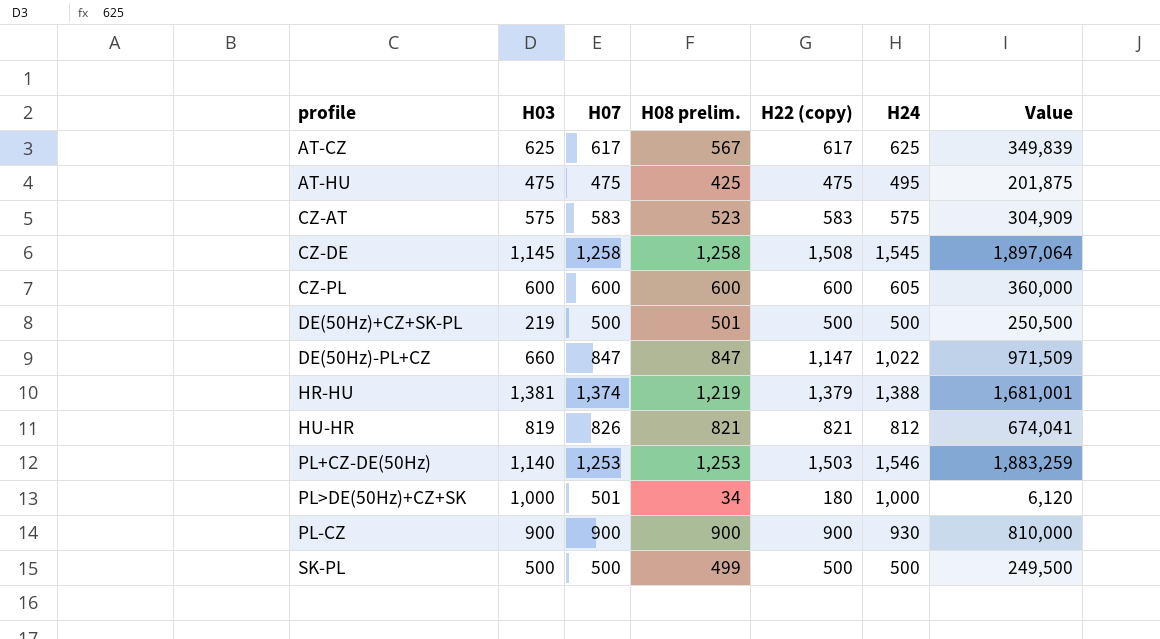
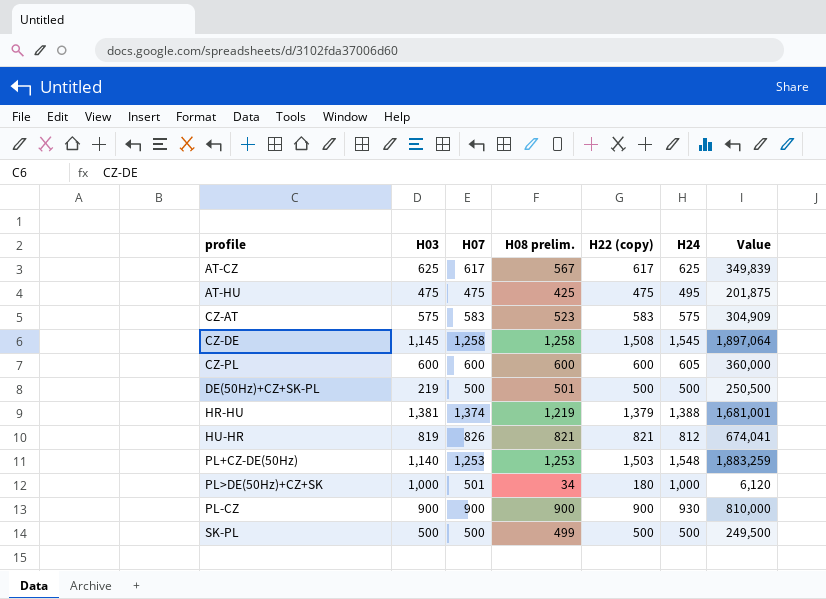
row DE(50Hz)-PL+CZ: 660 | 847 | 847 | 1,147 | 1,022 | 971,509 -> none
PL+CZ-DE(50Hz) | H24: 1,546 -> 1,548

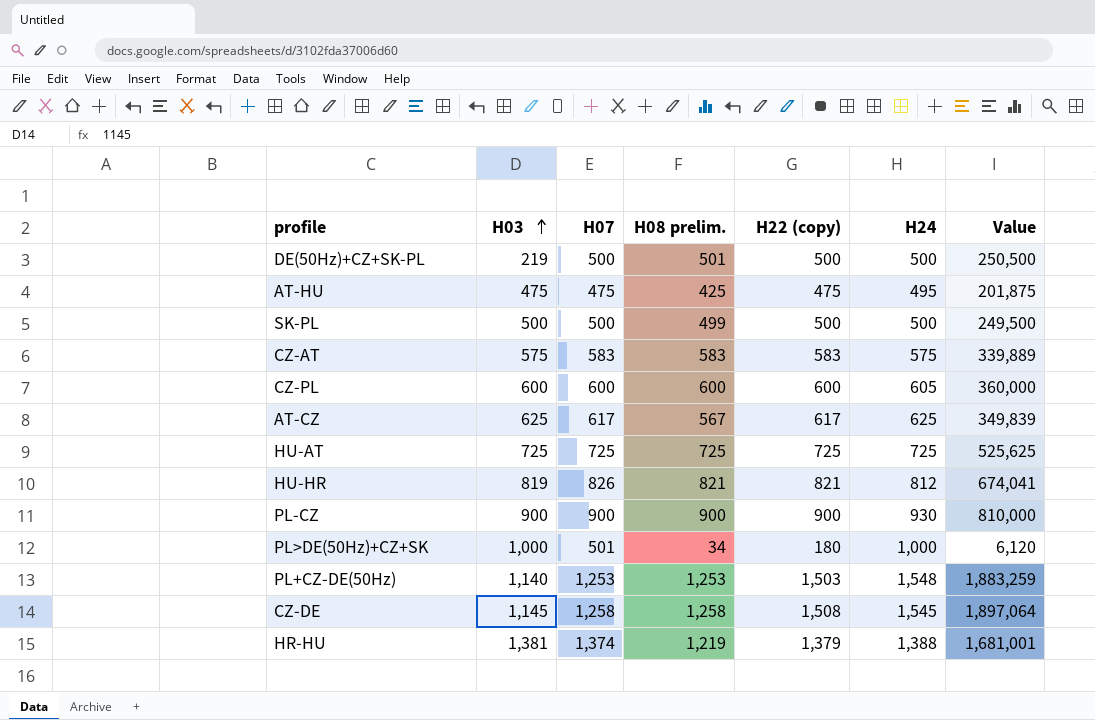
row order: none -> H03 ascending
CZ-AT | H08 prelim.: 523 -> 583
CZ-AT | Value: 304,909 -> 339,889
row HU-AT: none -> 725 | 725 | 725 | 725 | 725 | 525,625

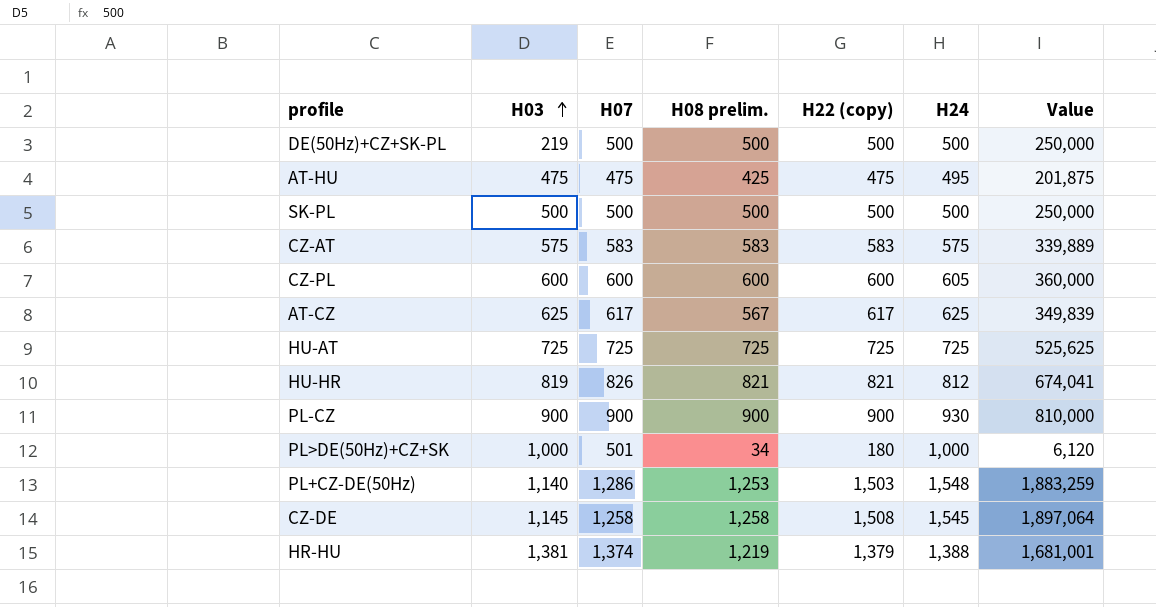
DE(50Hz)+CZ+SK-PL | H08 prelim.: 501 -> 500
DE(50Hz)+CZ+SK-PL | Value: 250,500 -> 250,000
SK-PL | H08 prelim.: 499 -> 500
SK-PL | Value: 249,500 -> 250,000
PL+CZ-DE(50Hz) | H07: 1,253 -> 1,286

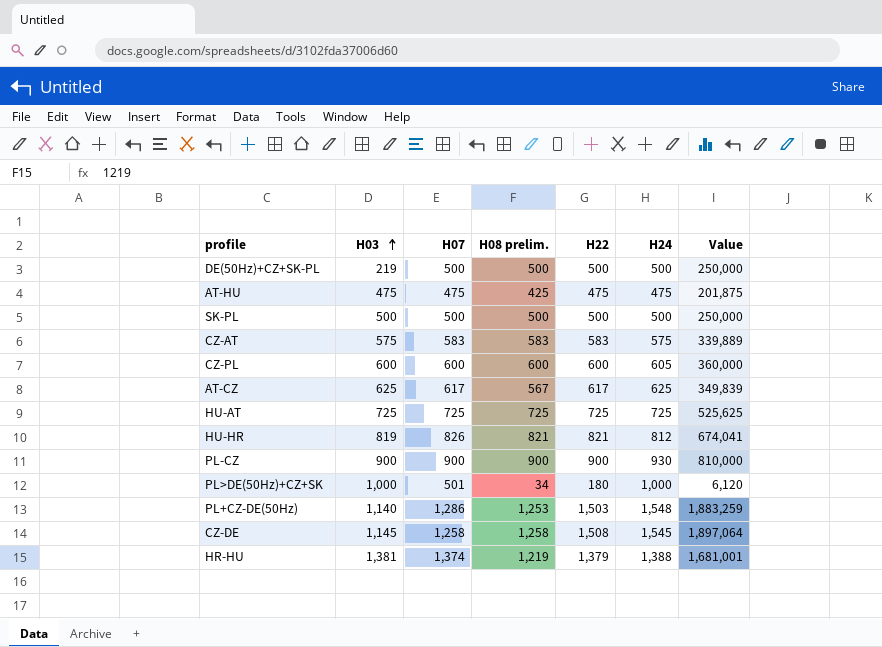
column name: H22 (copy) -> H22
AT-HU | H24: 495 -> 475

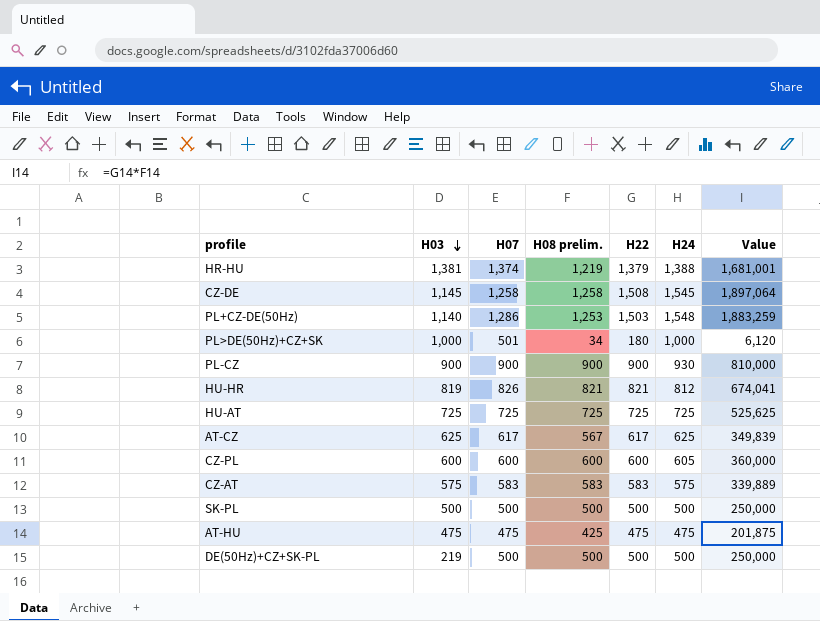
row order: H03 ascending -> H03 descending

